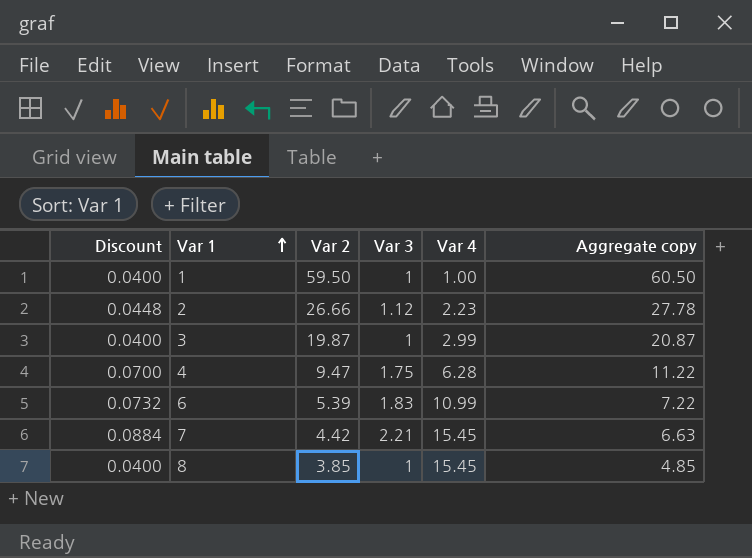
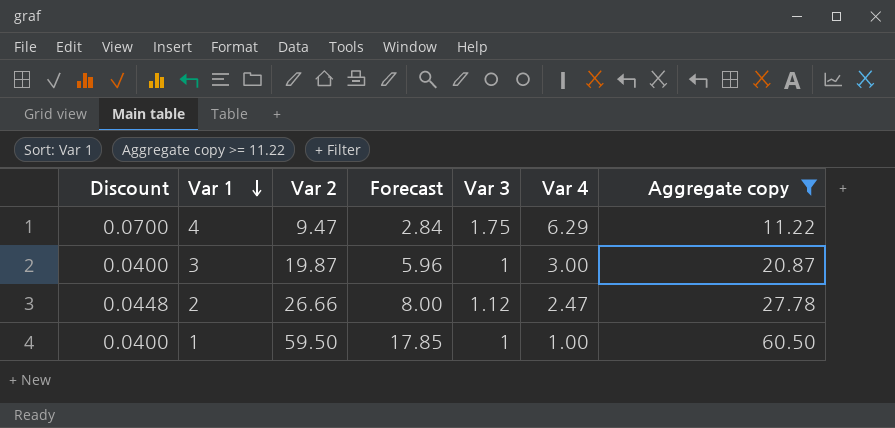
filter: none -> Aggregate copy >= 11.22
row order: Var 1 ascending -> Var 1 descending
column Forecast | formula: none -> [Var 2] * 0.3
4 | Var 4: 6.28 -> 6.29
3 | Var 4: 2.99 -> 3.00
2 | Var 4: 2.23 -> 2.47

